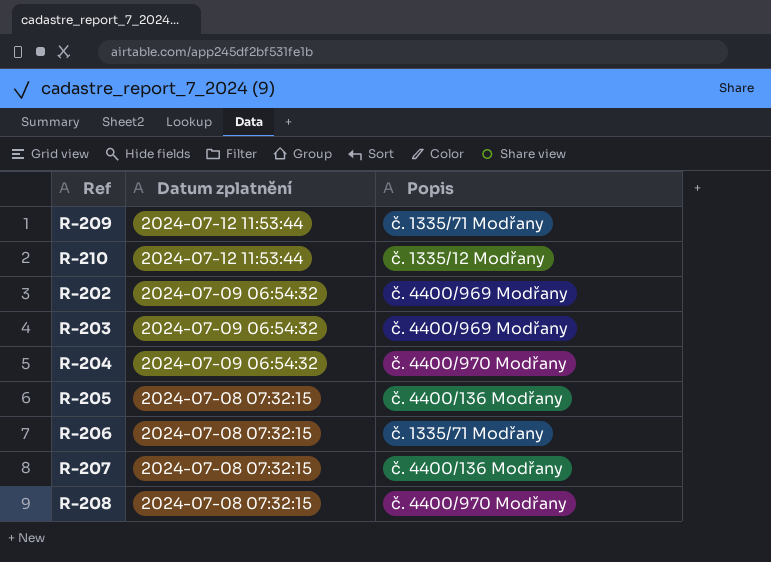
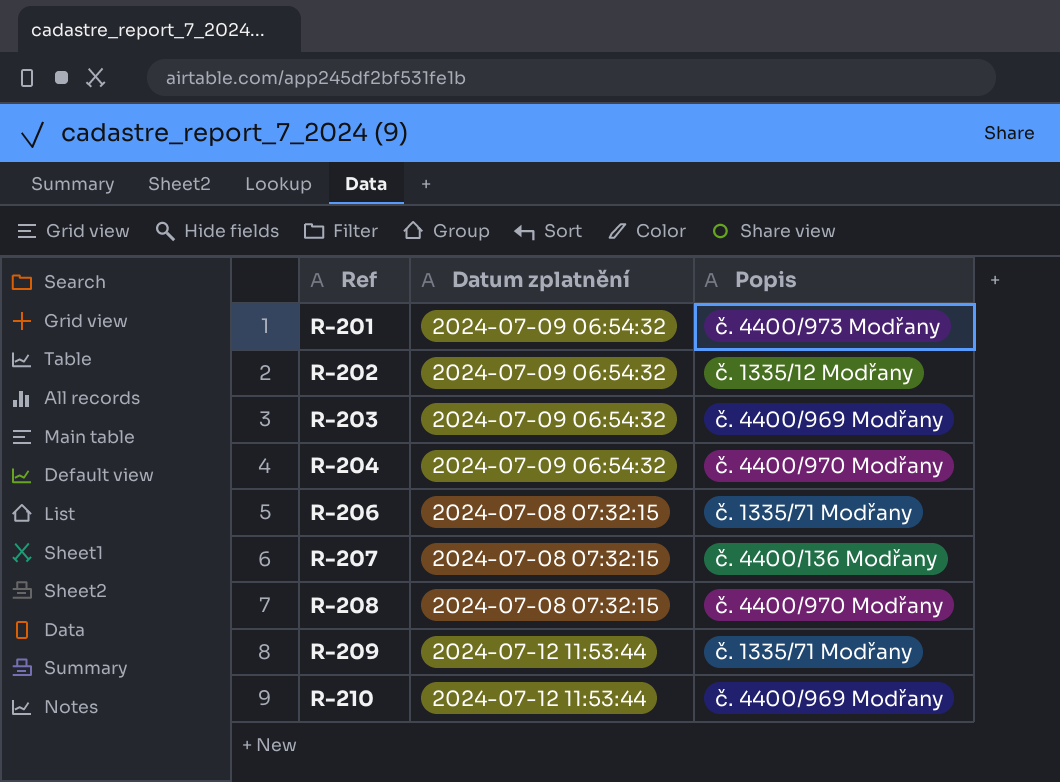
row order: Datum zplatnění descending -> Ref ascending
row R-205: 2024-07-08 07:32:15 | č. 4400/136 Modřany -> none
row R-201: none -> 2024-07-09 06:54:32 | č. 4400/973 Modřany
R-202 | Popis: č. 4400/969 Modřany -> č. 1335/12 Modřany
R-210 | Popis: č. 1335/12 Modřany -> č. 4400/969 Modřany

